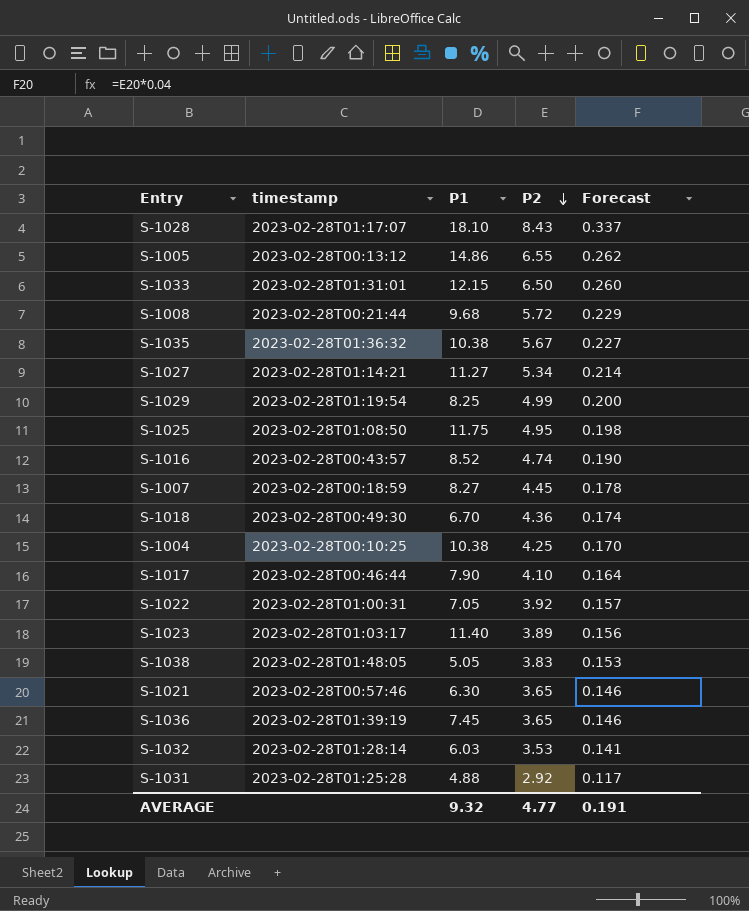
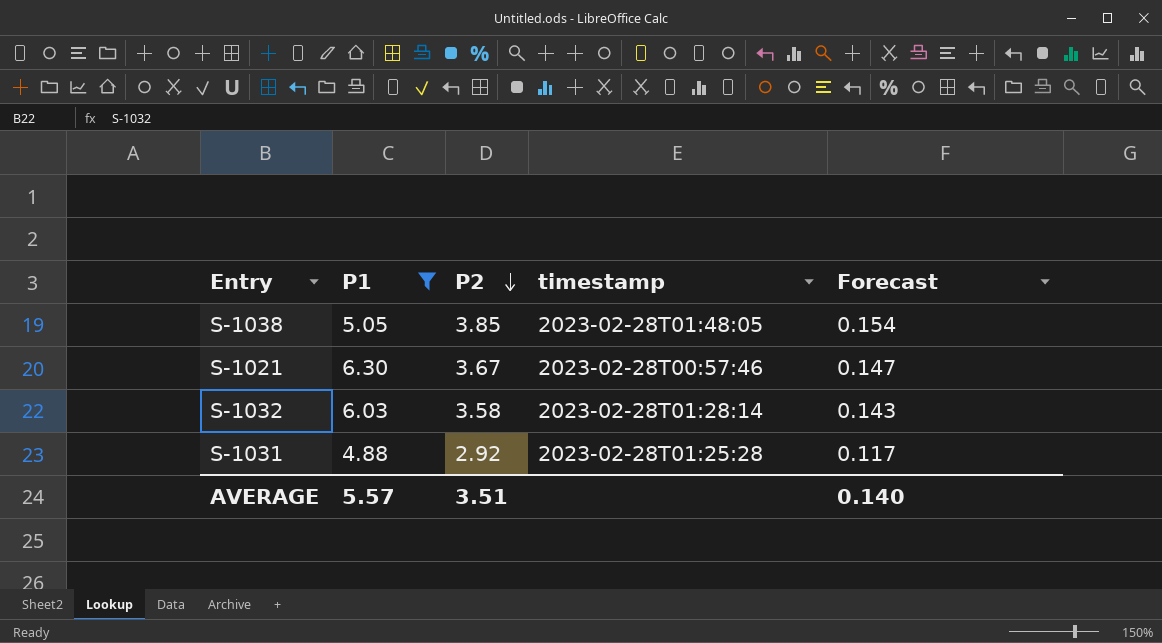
filter: none -> P1 <= 6.30
column timestamp | position: 2 -> 4
S-1038 | P2: 3.83 -> 3.85
S-1038 | Forecast: 0.153 -> 0.154
S-1021 | P2: 3.65 -> 3.67
S-1021 | Forecast: 0.146 -> 0.147
S-1032 | P2: 3.53 -> 3.58
S-1032 | Forecast: 0.141 -> 0.143
AVERAGE | P1: 9.32 -> 5.57
AVERAGE | P2: 4.77 -> 3.51
AVERAGE | Forecast: 0.191 -> 0.140

